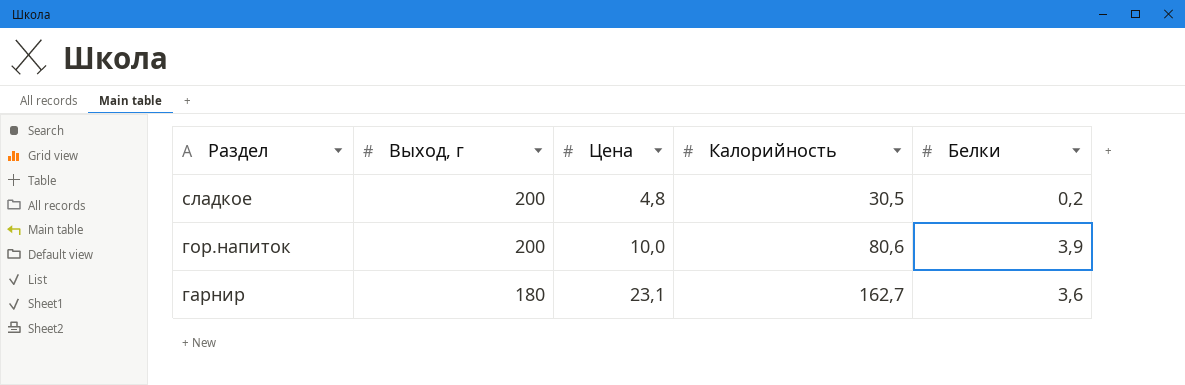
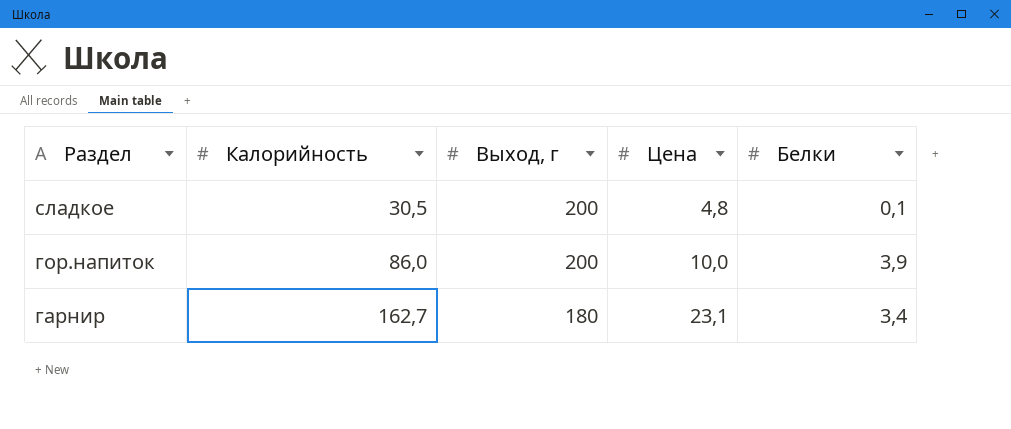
column Калорийность | position: 4 -> 2
сладкое | Белки: 0,2 -> 0,1
гор.напиток | Калорийность: 80,6 -> 86,0
гарнир | Белки: 3,6 -> 3,4

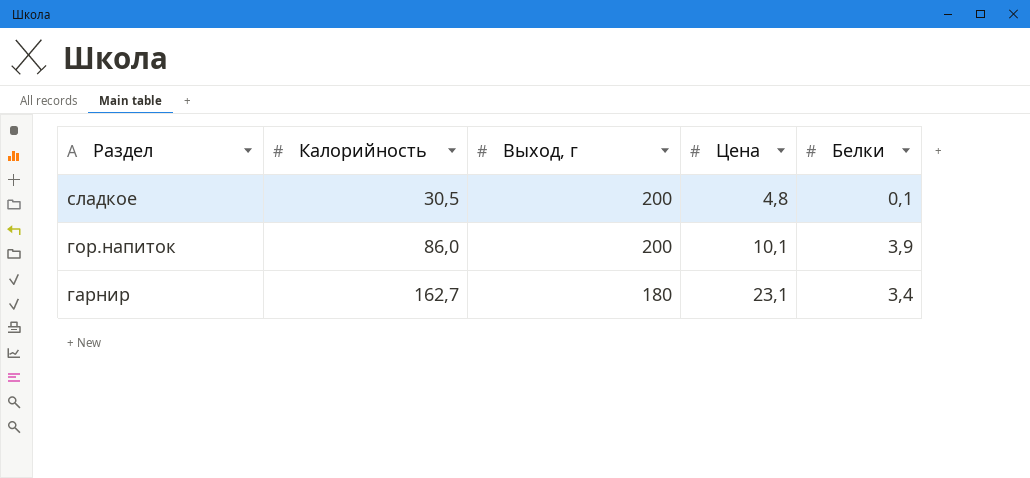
гор.напиток | Цена: 10,0 -> 10,1

